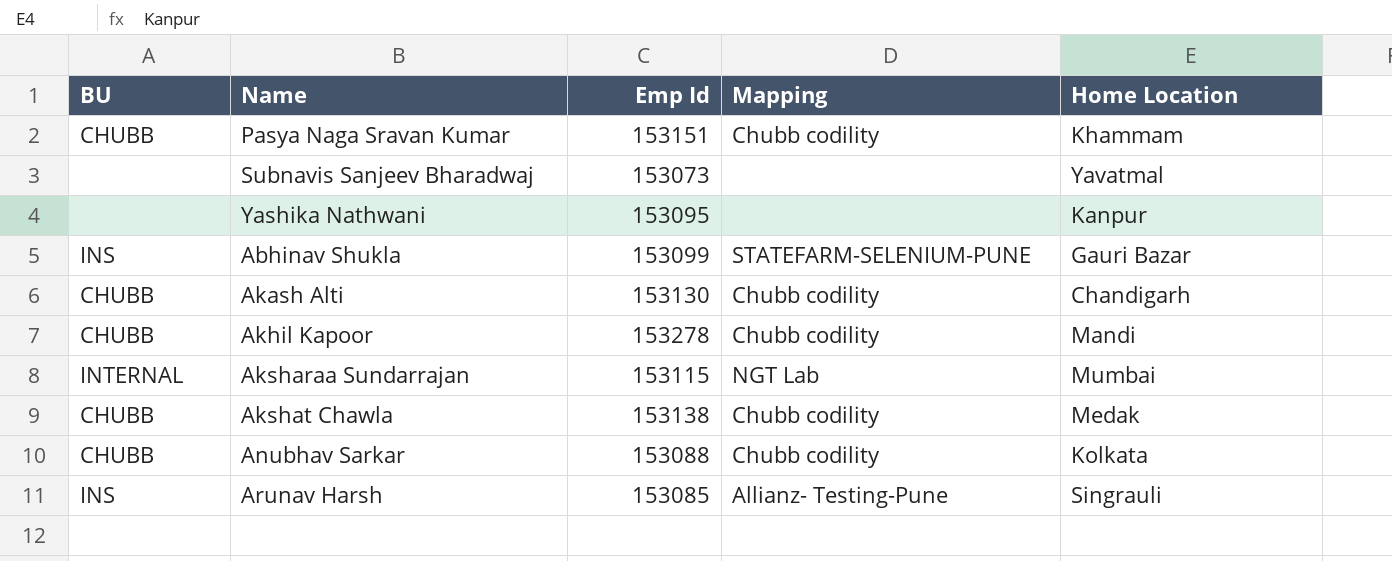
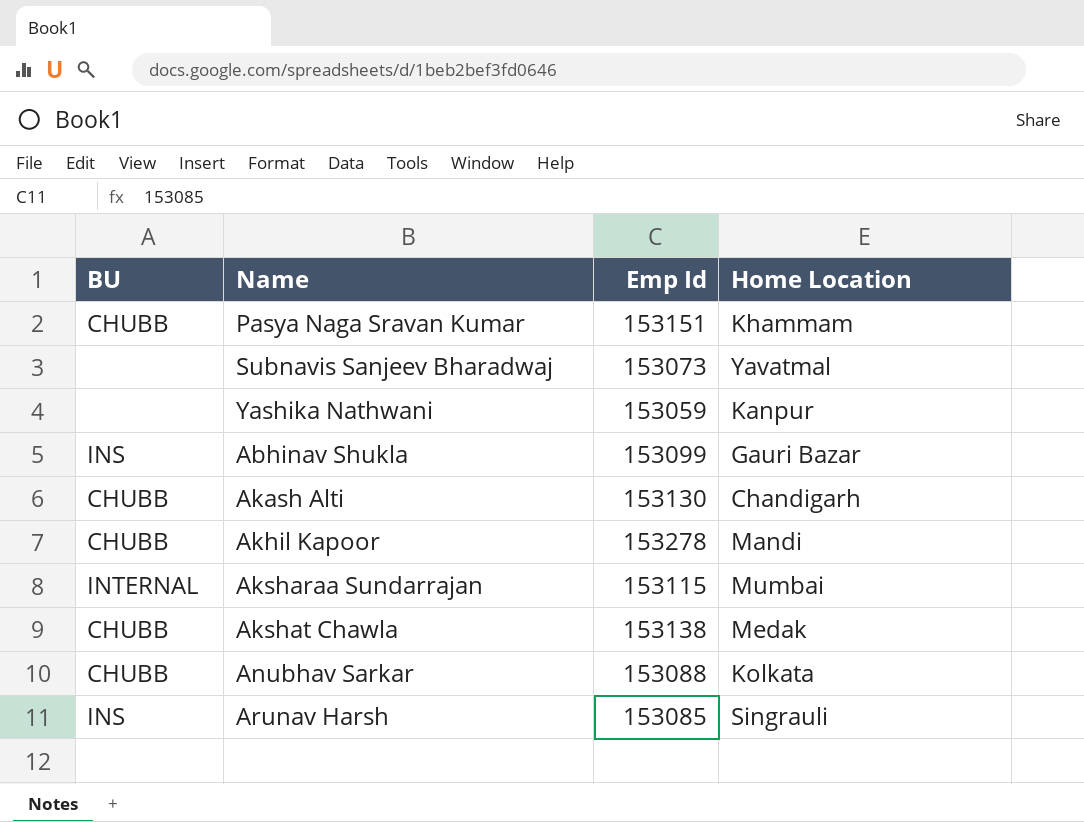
column Mapping | position: 4 -> none
Yashika Nathwani | Emp Id: 153095 -> 153059

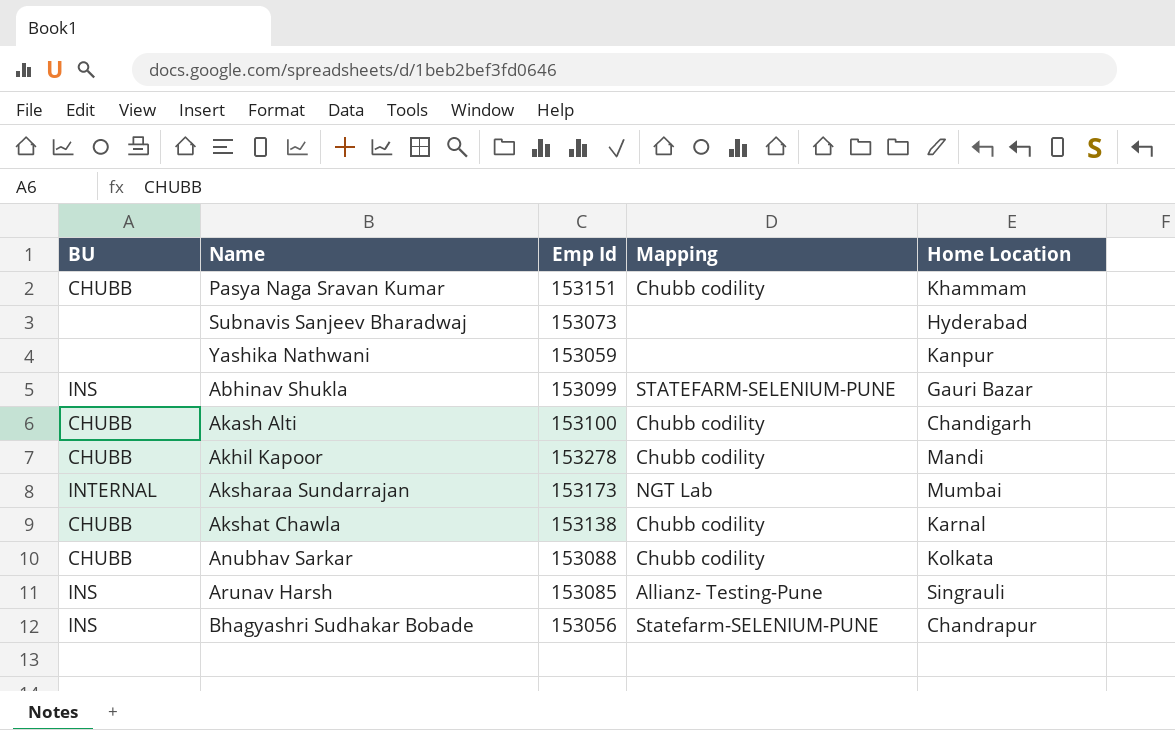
column Mapping | position: none -> 4
Subnavis Sanjeev Bharadwaj | Home Location: Yavatmal -> Hyderabad
Akash Alti | Emp Id: 153130 -> 153100
Aksharaa Sundarrajan | Emp Id: 153115 -> 153173
Akshat Chawla | Home Location: Medak -> Karnal
row Bhagyashri Sudhakar Bobade: none -> INS | 153056 | Statefarm-SELENIUM-PUNE | Chandrapur

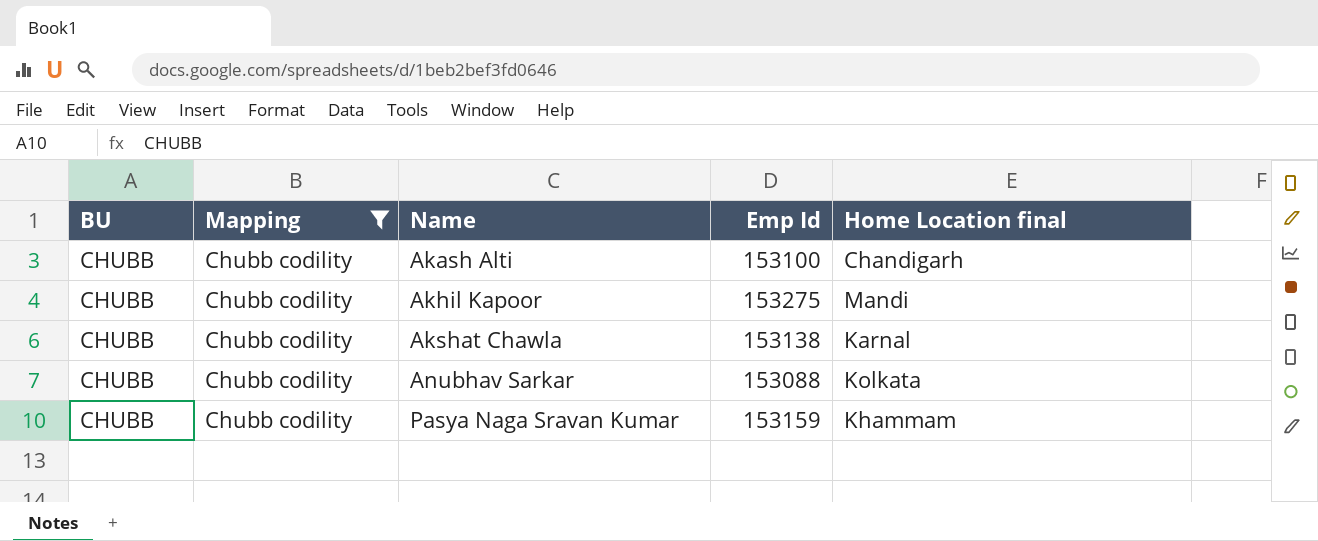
filter: none -> Mapping = Chubb codility
row order: none -> Name ascending
column Mapping | position: 4 -> 2
column name: Home Location -> Home Location final
Akhil Kapoor | Emp Id: 153278 -> 153275
Pasya Naga Sravan Kumar | Emp Id: 153151 -> 153159

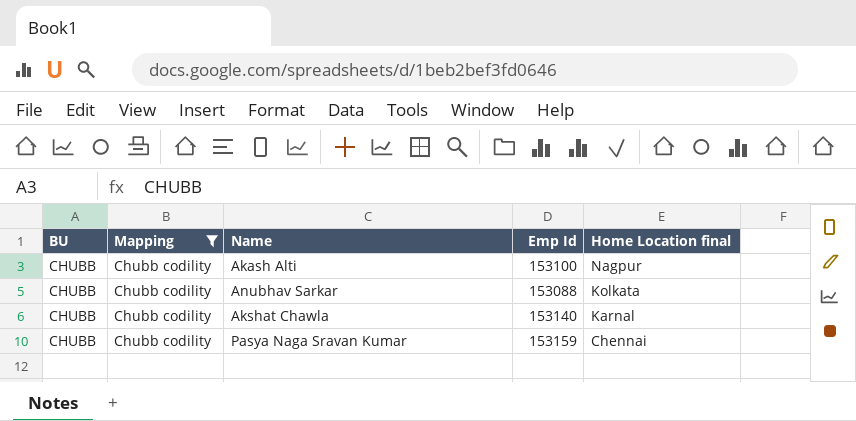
row order: Name ascending -> Home Location final descending
row Akhil Kapoor: CHUBB | Chubb codility | 153275 | Mandi -> none
Akash Alti | Home Location final: Chandigarh -> Nagpur
Akshat Chawla | Emp Id: 153138 -> 153140
Pasya Naga Sravan Kumar | Home Location final: Khammam -> Chennai

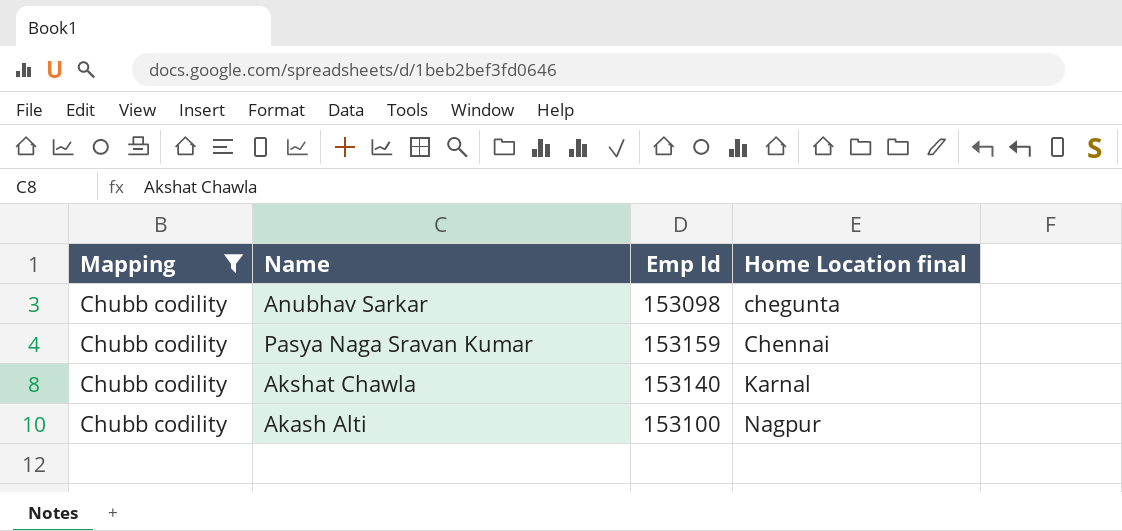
row order: Home Location final descending -> Home Location final ascending
column BU | position: 1 -> none
Anubhav Sarkar | Emp Id: 153088 -> 153098
Anubhav Sarkar | Home Location final: Kolkata -> chegunta

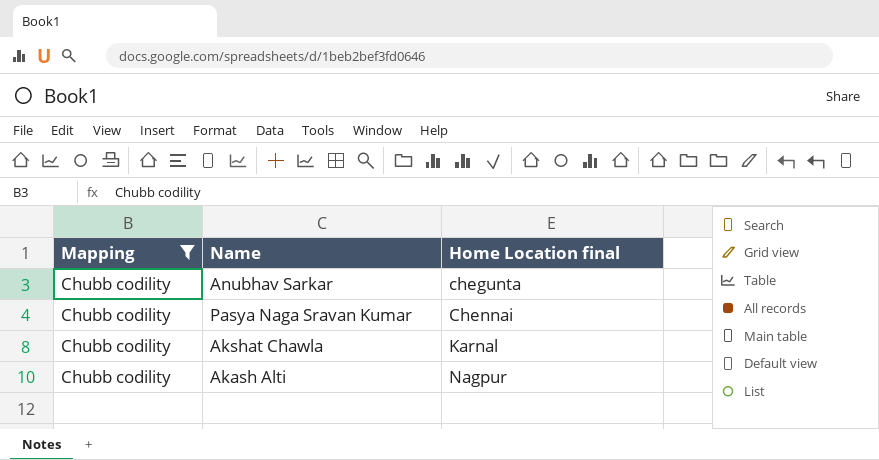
column Emp Id | position: 3 -> none

